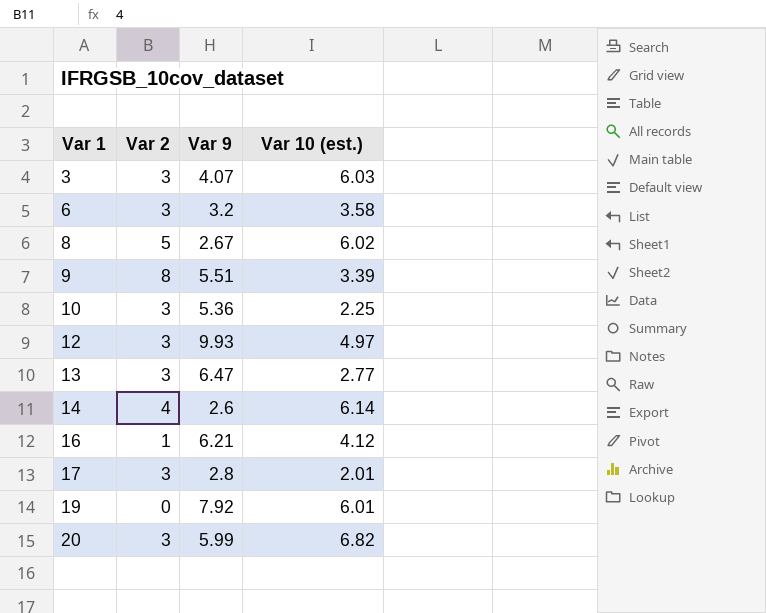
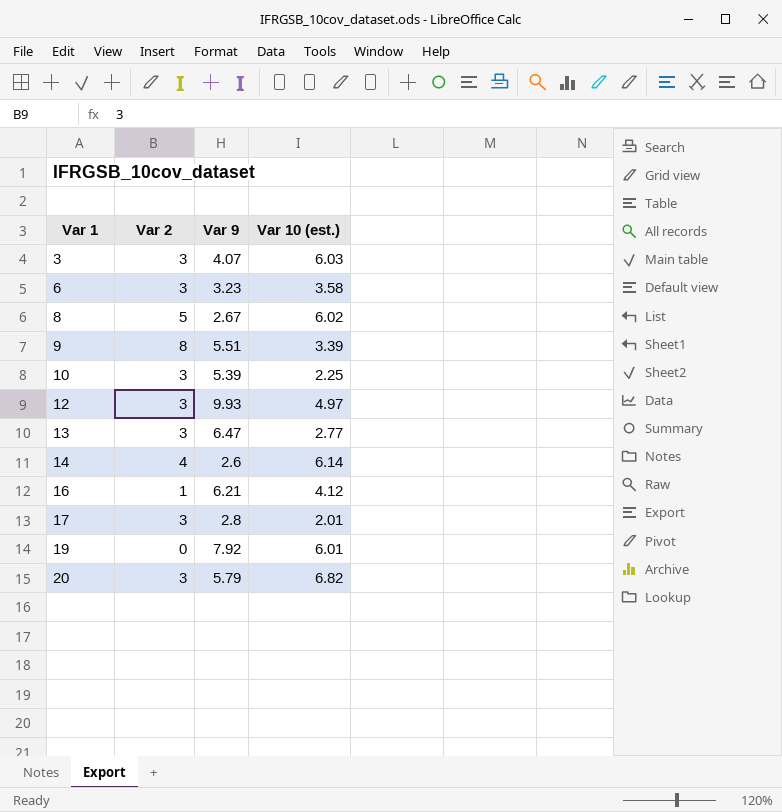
6 | Var 9: 3.2 -> 3.23
10 | Var 9: 5.36 -> 5.39
20 | Var 9: 5.99 -> 5.79

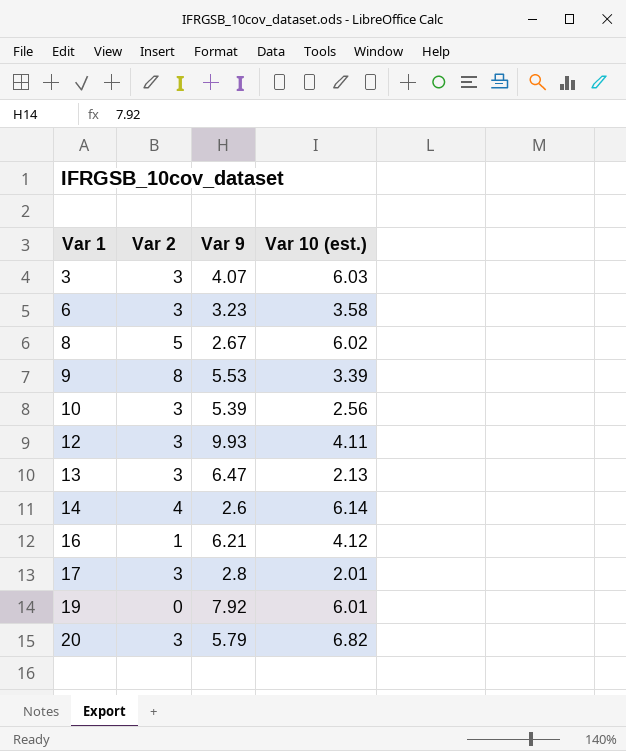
9 | Var 9: 5.51 -> 5.53
10 | Var 10 (est.): 2.25 -> 2.56
12 | Var 10 (est.): 4.97 -> 4.11
13 | Var 10 (est.): 2.77 -> 2.13

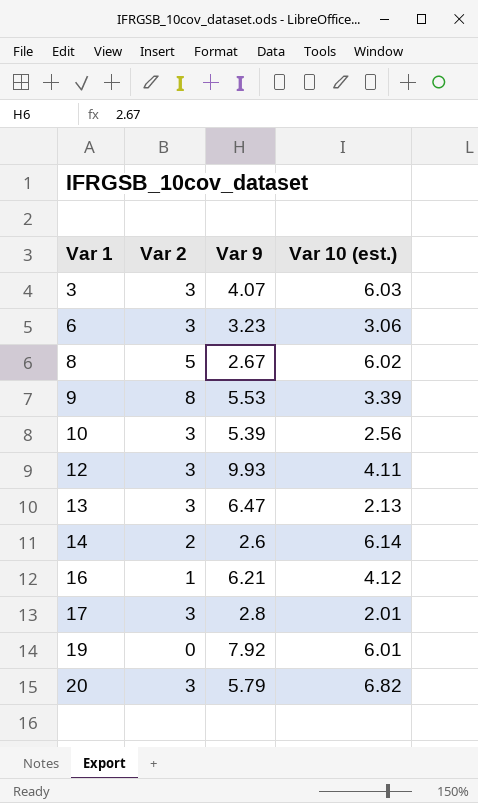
6 | Var 10 (est.): 3.58 -> 3.06
14 | Var 2: 4 -> 2

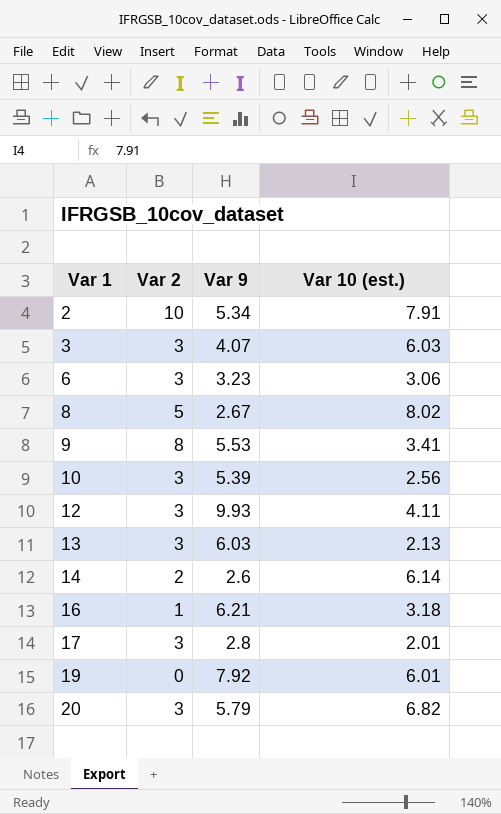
row 2: none -> 10 | 5.34 | 7.91
8 | Var 10 (est.): 6.02 -> 8.02
9 | Var 10 (est.): 3.39 -> 3.41
13 | Var 9: 6.47 -> 6.03
16 | Var 10 (est.): 4.12 -> 3.18

